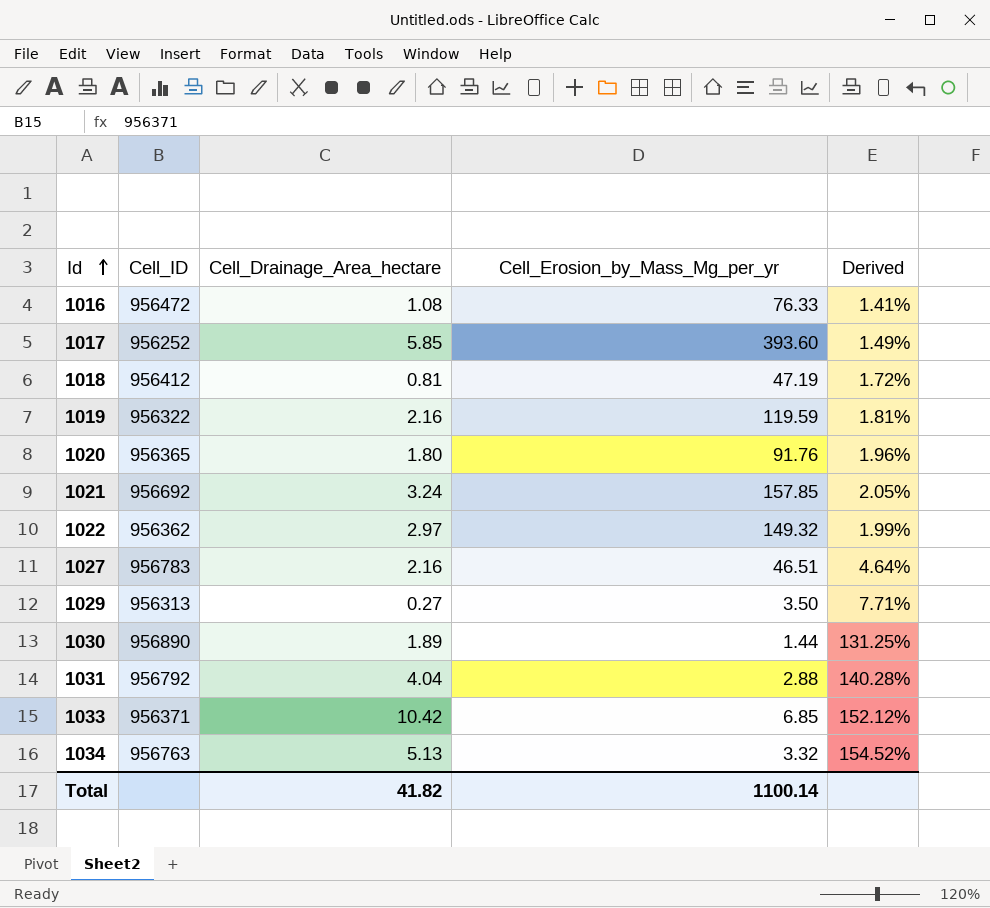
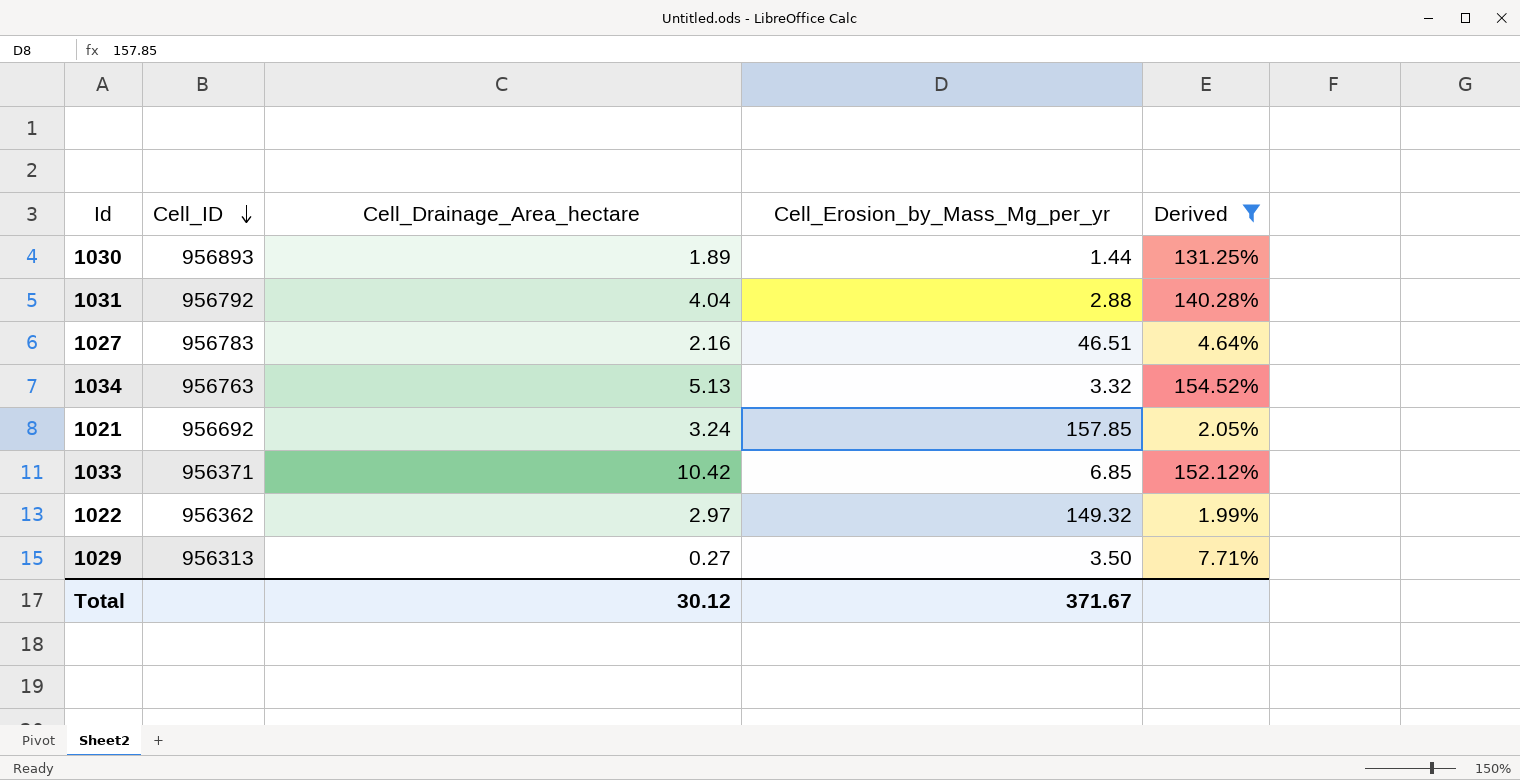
filter: none -> Derived >= 1.99%
row order: Id ascending -> Cell_ID descending
1030 | Cell_ID: 956890 -> 956893
Total | Cell_Drainage_Area_hectare: 41.82 -> 30.12
Total | Cell_Erosion_by_Mass_Mg_per_yr: 1100.14 -> 371.67

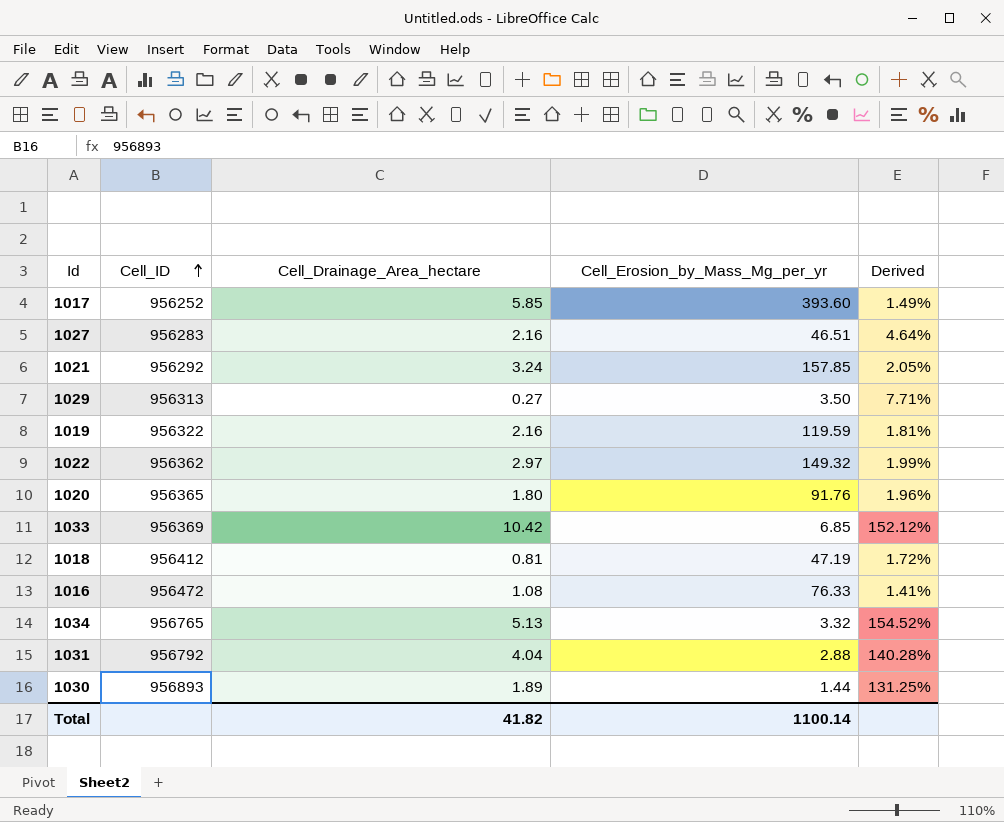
filter: Derived >= 1.99% -> none
row order: Cell_ID descending -> Cell_ID ascending
1027 | Cell_ID: 956783 -> 956283
1021 | Cell_ID: 956692 -> 956292
1033 | Cell_ID: 956371 -> 956369
1034 | Cell_ID: 956763 -> 956765
Total | Cell_Drainage_Area_hectare: 30.12 -> 41.82
Total | Cell_Erosion_by_Mass_Mg_per_yr: 371.67 -> 1100.14

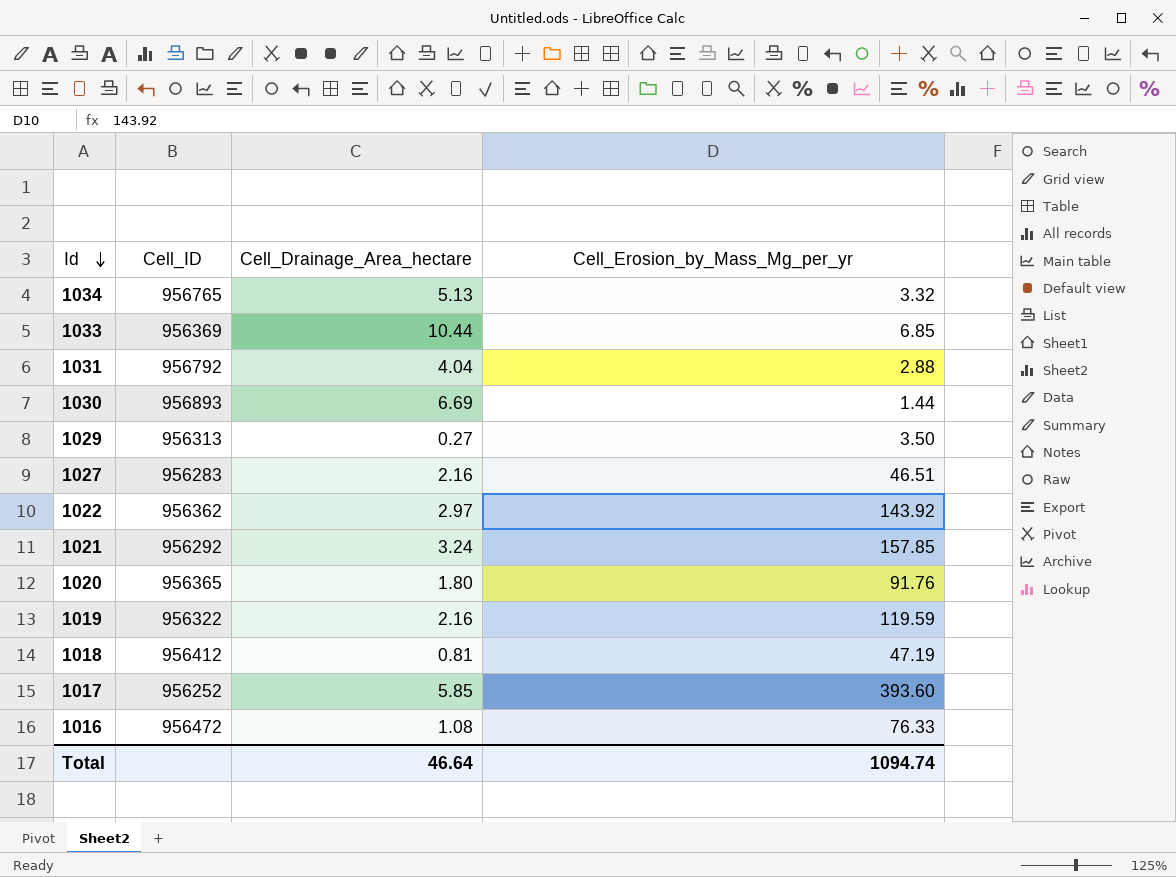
row order: Cell_ID ascending -> Id descending
column Derived | formula: [Cell_Drainage_Area_hectare] / [Cell_Erosion_by_Mass_Mg_per_yr] -> none
1033 | Cell_Drainage_Area_hectare: 10.42 -> 10.44
1030 | Cell_Drainage_Area_hectare: 1.89 -> 6.69
1022 | Cell_Erosion_by_Mass_Mg_per_yr: 149.32 -> 143.92
Total | Cell_Drainage_Area_hectare: 41.82 -> 46.64
Total | Cell_Erosion_by_Mass_Mg_per_yr: 1100.14 -> 1094.74

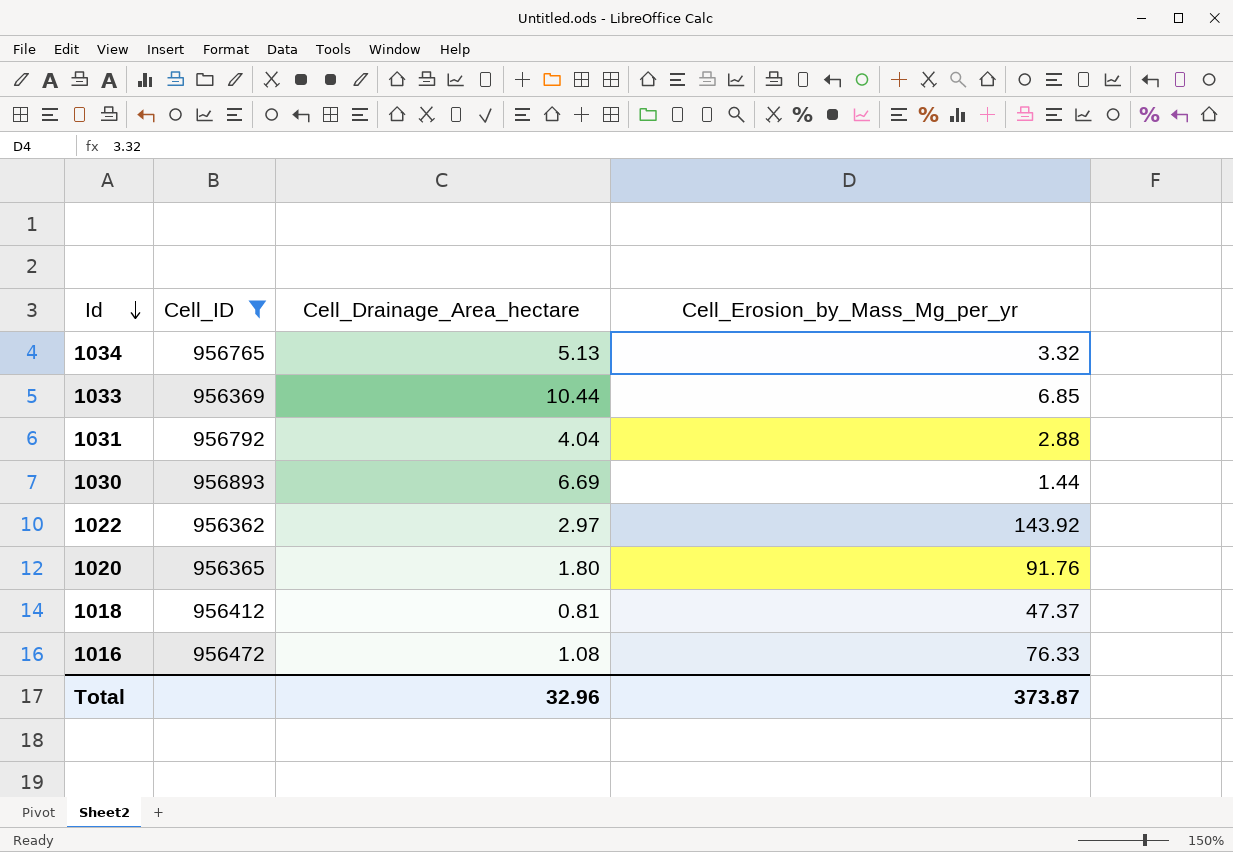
filter: none -> Cell_ID >= 956362
1018 | Cell_Erosion_by_Mass_Mg_per_yr: 47.19 -> 47.37
Total | Cell_Drainage_Area_hectare: 46.64 -> 32.96
Total | Cell_Erosion_by_Mass_Mg_per_yr: 1094.74 -> 373.87

